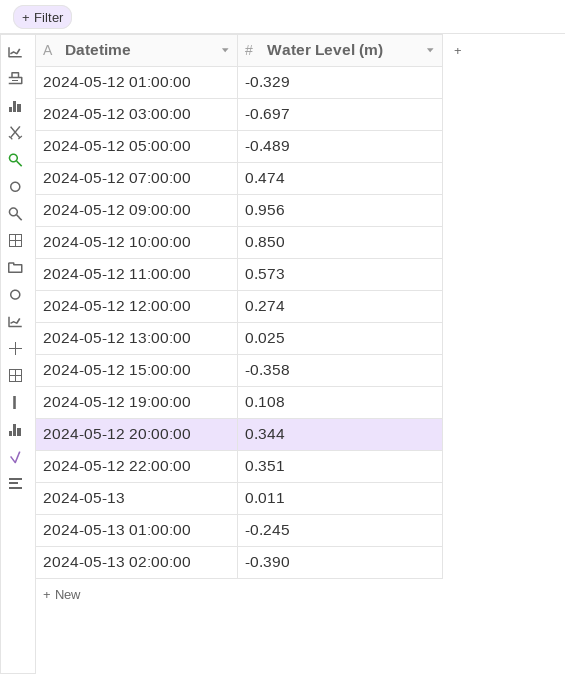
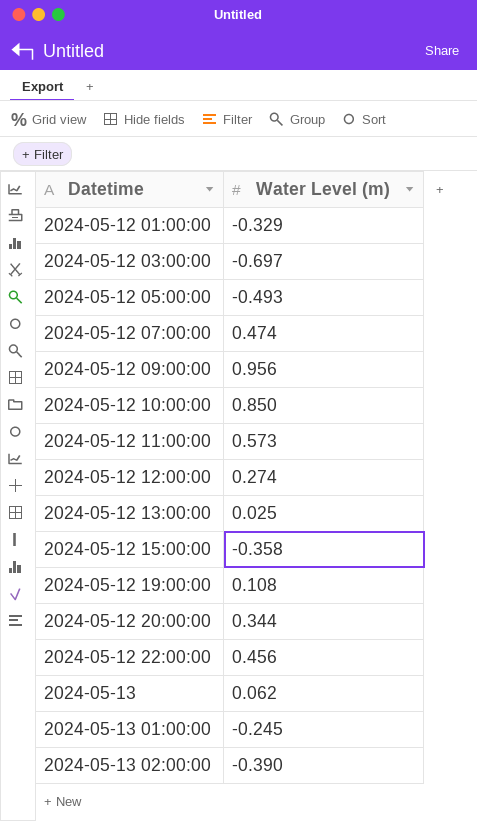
2024-05-12 05:00:00 | Water Level (m): -0.489 -> -0.493
2024-05-12 22:00:00 | Water Level (m): 0.351 -> 0.456
2024-05-13 | Water Level (m): 0.011 -> 0.062

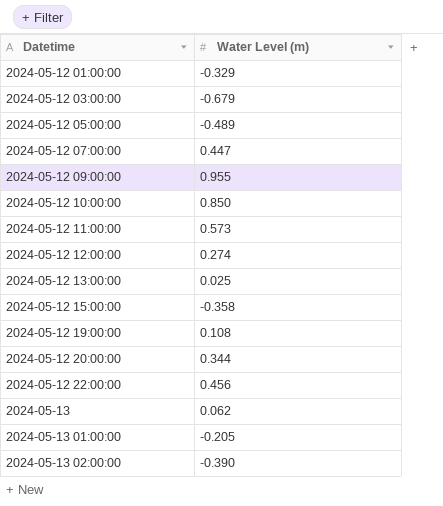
2024-05-12 03:00:00 | Water Level (m): -0.697 -> -0.679
2024-05-12 05:00:00 | Water Level (m): -0.493 -> -0.489
2024-05-12 07:00:00 | Water Level (m): 0.474 -> 0.447
2024-05-12 09:00:00 | Water Level (m): 0.956 -> 0.955
2024-05-13 01:00:00 | Water Level (m): -0.245 -> -0.205

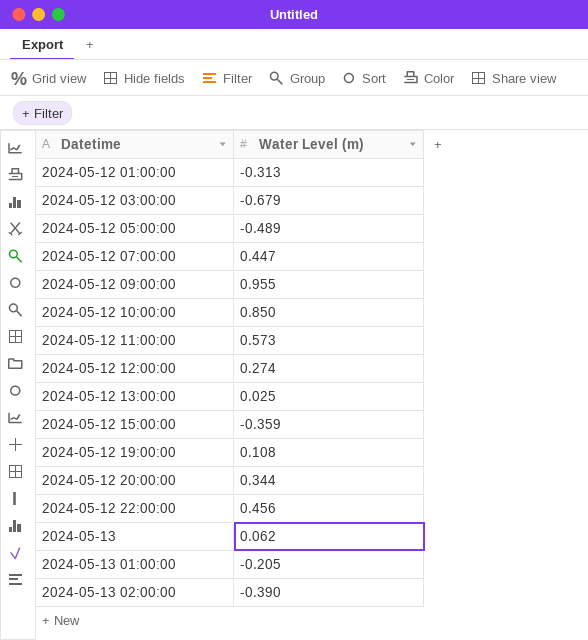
2024-05-12 01:00:00 | Water Level (m): -0.329 -> -0.313
2024-05-12 15:00:00 | Water Level (m): -0.358 -> -0.359

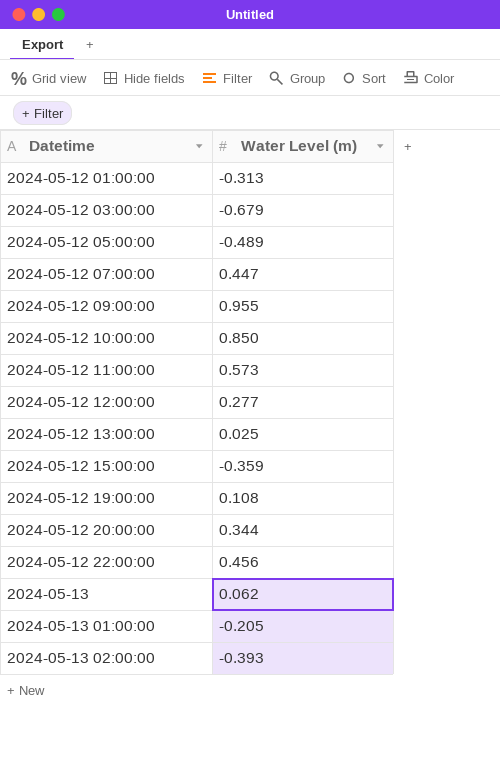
2024-05-12 12:00:00 | Water Level (m): 0.274 -> 0.277
2024-05-13 02:00:00 | Water Level (m): -0.390 -> -0.393

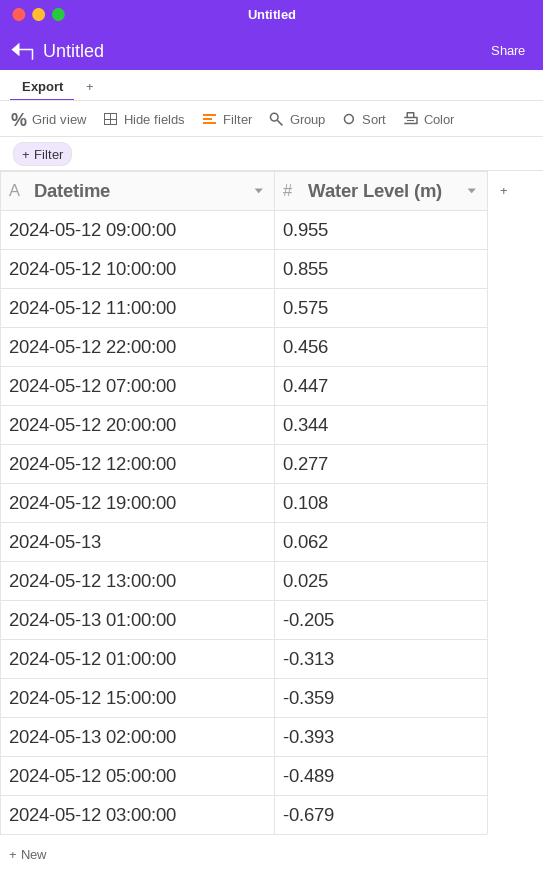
row order: Datetime ascending -> Water Level (m) descending
2024-05-12 10:00:00 | Water Level (m): 0.850 -> 0.855
2024-05-12 11:00:00 | Water Level (m): 0.573 -> 0.575

